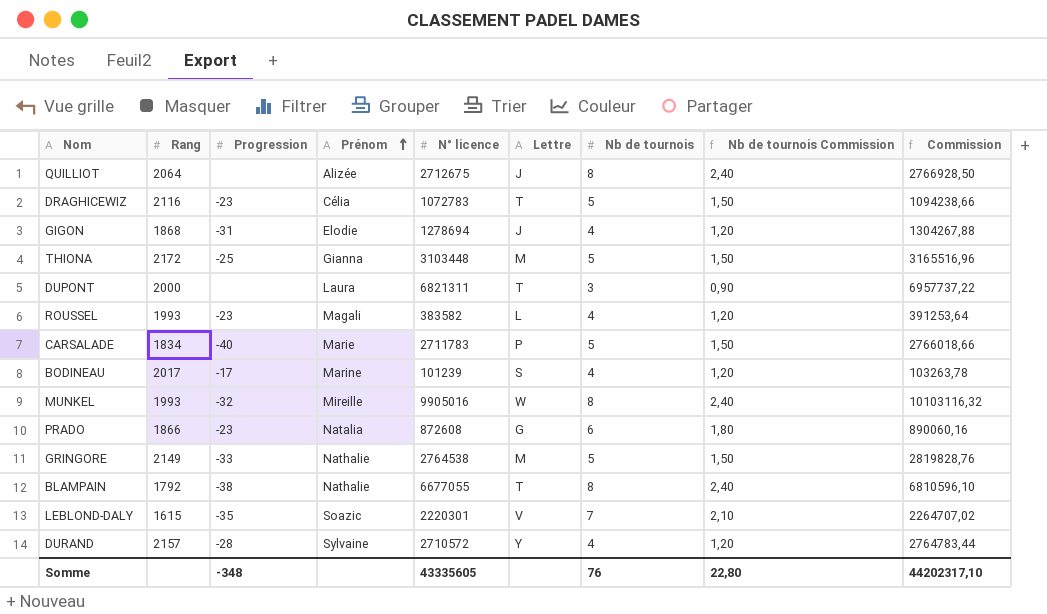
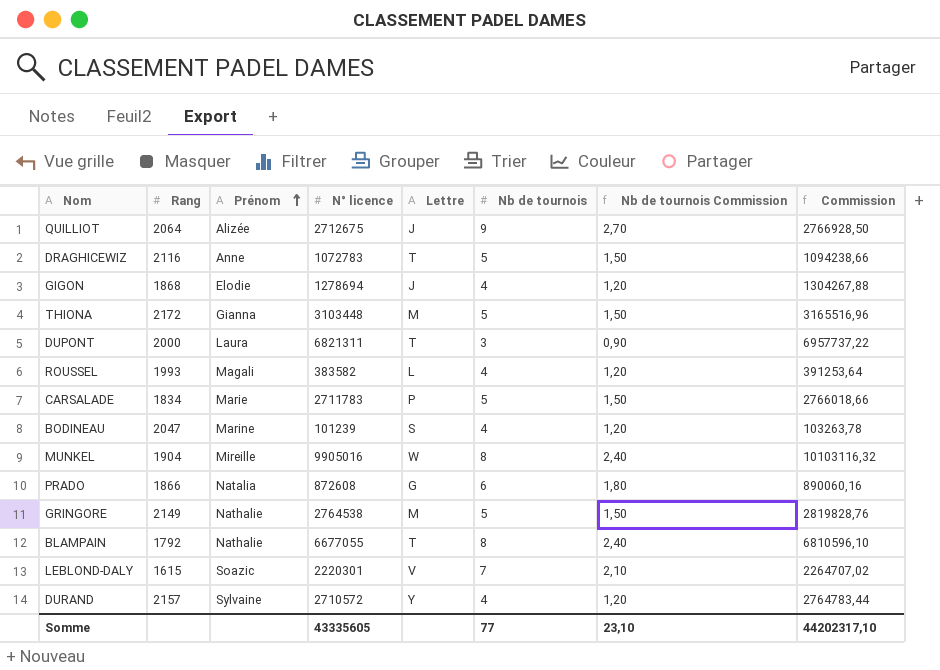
column Progression | position: 3 -> none
QUILLIOT | Nb de tournois: 8 -> 9
QUILLIOT | Nb de tournois Commission: 2,40 -> 2,70
DRAGHICEWIZ | Prénom: Célia -> Anne
BODINEAU | Rang: 2017 -> 2047
MUNKEL | Rang: 1993 -> 1904
Somme | Nb de tournois: 76 -> 77
Somme | Nb de tournois Commission: 22,80 -> 23,10

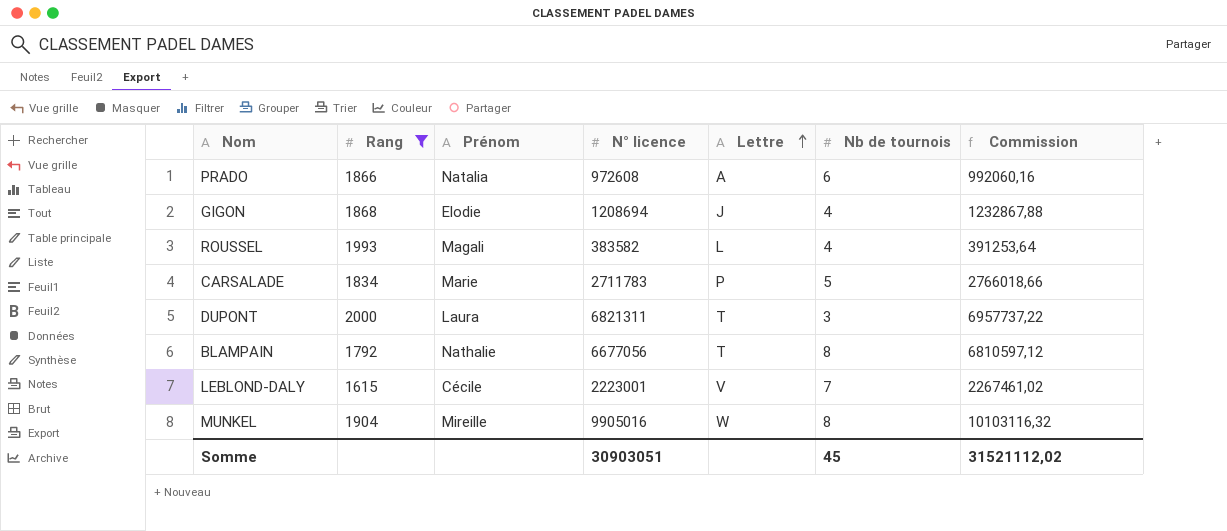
filter: none -> Rang <= 2000
row order: Prénom ascending -> Lettre ascending
column Nb de tournois Commission | formula: [Nb de tournois] * 0,3 -> none
PRADO | N° licence: 872608 -> 972608
PRADO | Lettre: G -> A
PRADO | Commission: 890060,16 -> 992060,16
GIGON | N° licence: 1278694 -> 1208694
GIGON | Commission: 1304267,88 -> 1232867,88
BLAMPAIN | N° licence: 6677055 -> 6677056
BLAMPAIN | Commission: 6810596,10 -> 6810597,12
LEBLOND-DALY | Prénom: Soazic -> Cécile
LEBLOND-DALY | N° licence: 2220301 -> 2223001
LEBLOND-DALY | Commission: 2264707,02 -> 2267461,02
Somme | N° licence: 43335605 -> 30903051
Somme | Nb de tournois: 77 -> 45
Somme | Commission: 44202317,10 -> 31521112,02

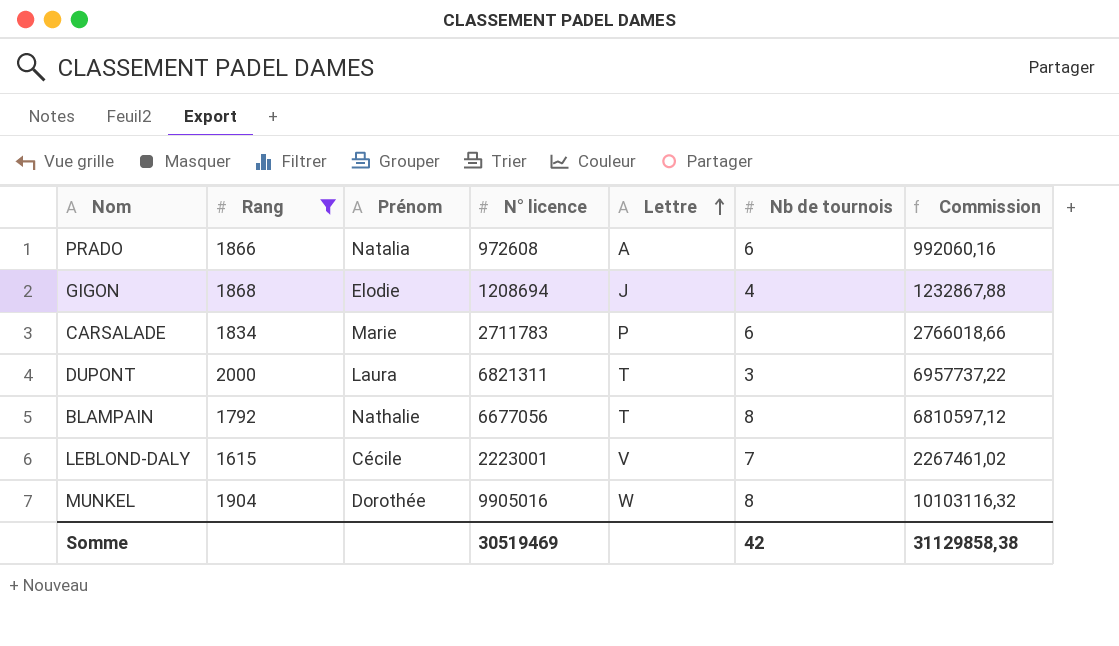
row ROUSSEL: 1993 | Magali | 383582 | L | 4 | 391253,64 -> none
CARSALADE | Nb de tournois: 5 -> 6
MUNKEL | Prénom: Mireille -> Dorothée
Somme | N° licence: 30903051 -> 30519469
Somme | Nb de tournois: 45 -> 42
Somme | Commission: 31521112,02 -> 31129858,38

